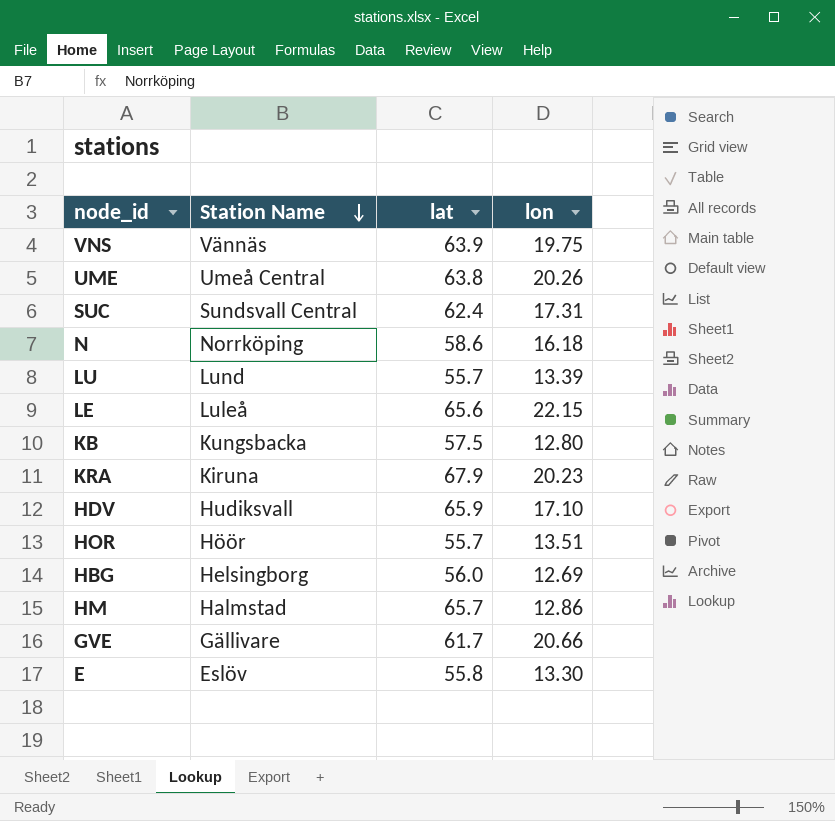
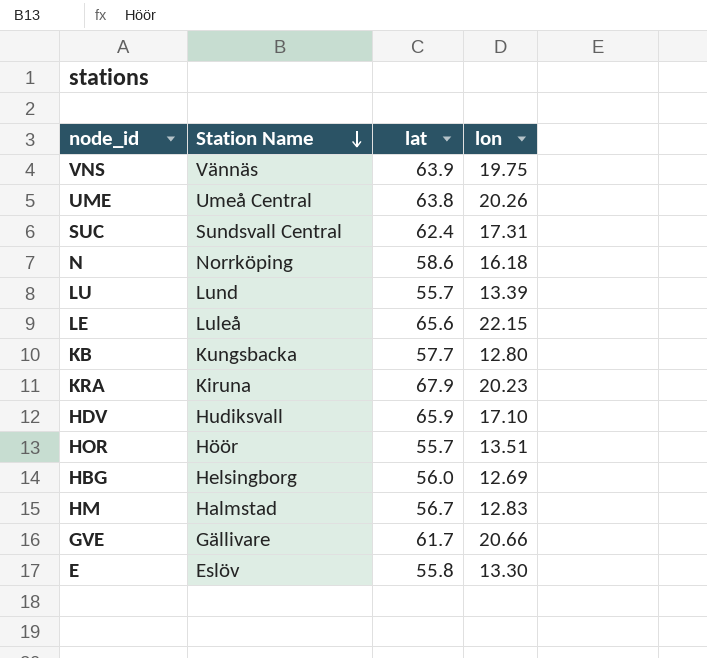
KB | lat: 57.5 -> 57.7
HM | lat: 65.7 -> 56.7
HM | lon: 12.86 -> 12.83

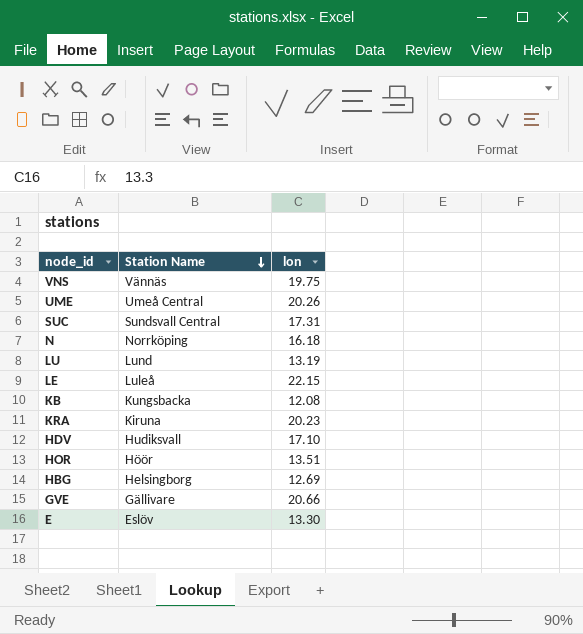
column lat | position: 3 -> none
row HM: Halmstad | 56.7 | 12.83 -> none
LU | lon: 13.39 -> 13.19
KB | lon: 12.80 -> 12.08

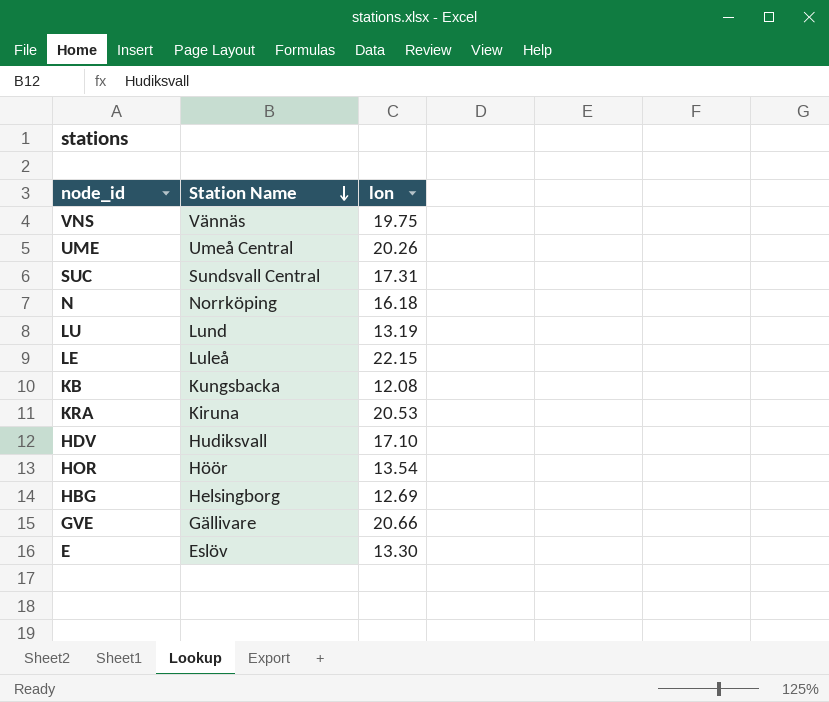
KRA | lon: 20.23 -> 20.53
HOR | lon: 13.51 -> 13.54

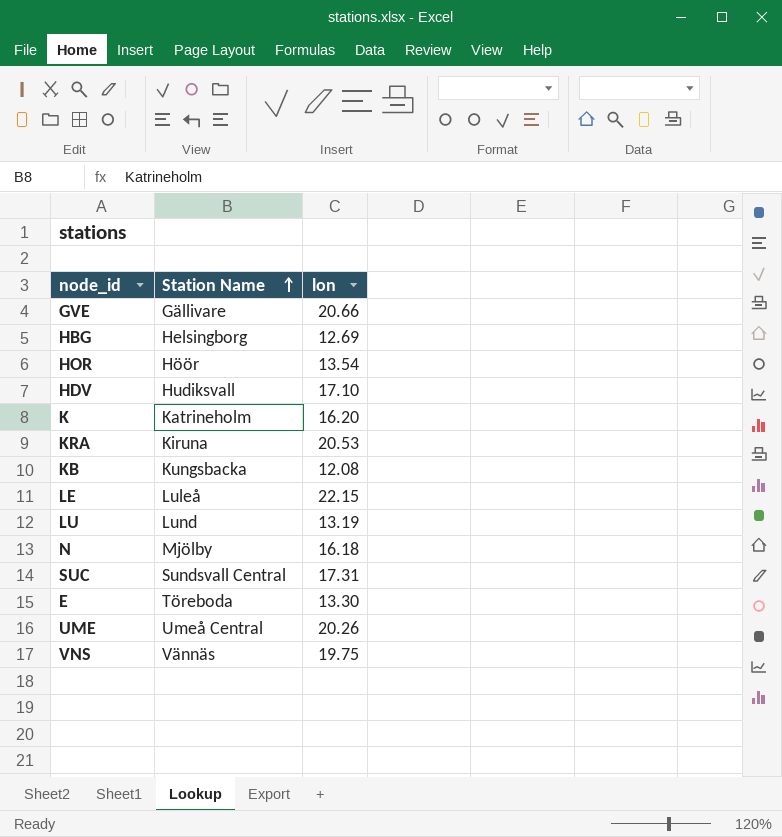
row order: Station Name descending -> Station Name ascending
row K: none -> Katrineholm | 16.20
N | Station Name: Norrköping -> Mjölby
E | Station Name: Eslöv -> Töreboda

